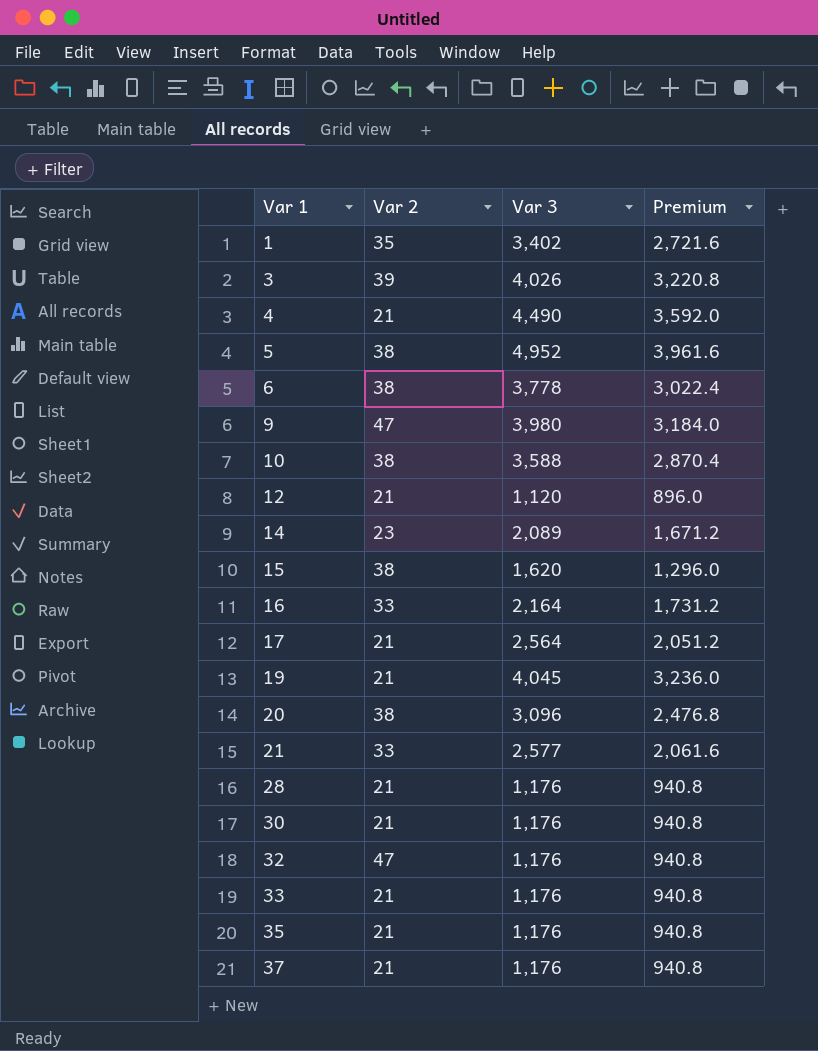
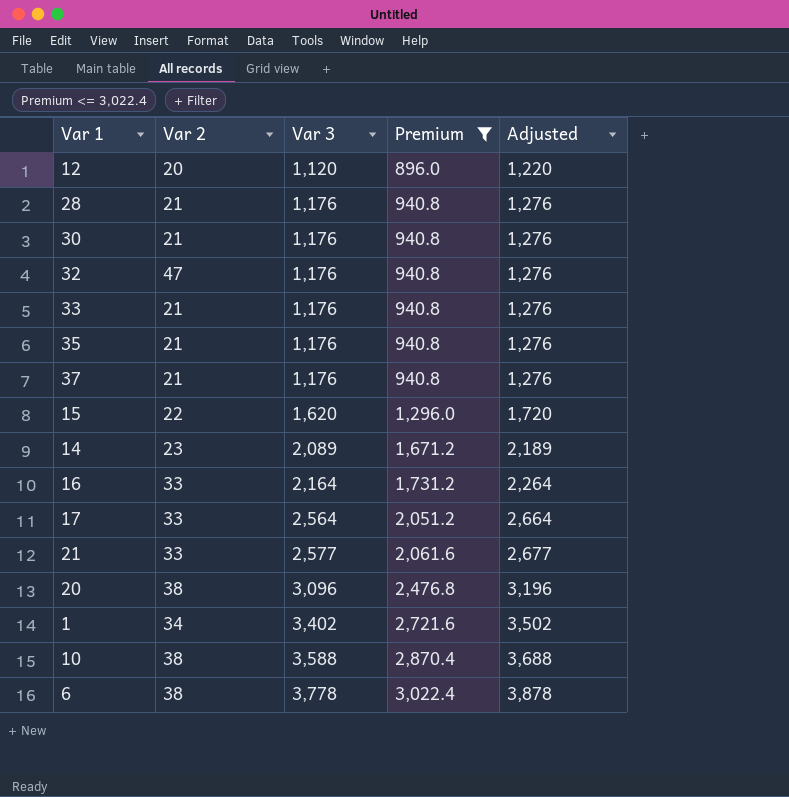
filter: none -> Premium <= 3,022.4
row order: Var 1 ascending -> Var 3 ascending
column Adjusted | formula: none -> [Var 3] + 100
12 | Var 2: 21 -> 20
15 | Var 2: 38 -> 22
17 | Var 2: 21 -> 33
1 | Var 2: 35 -> 34

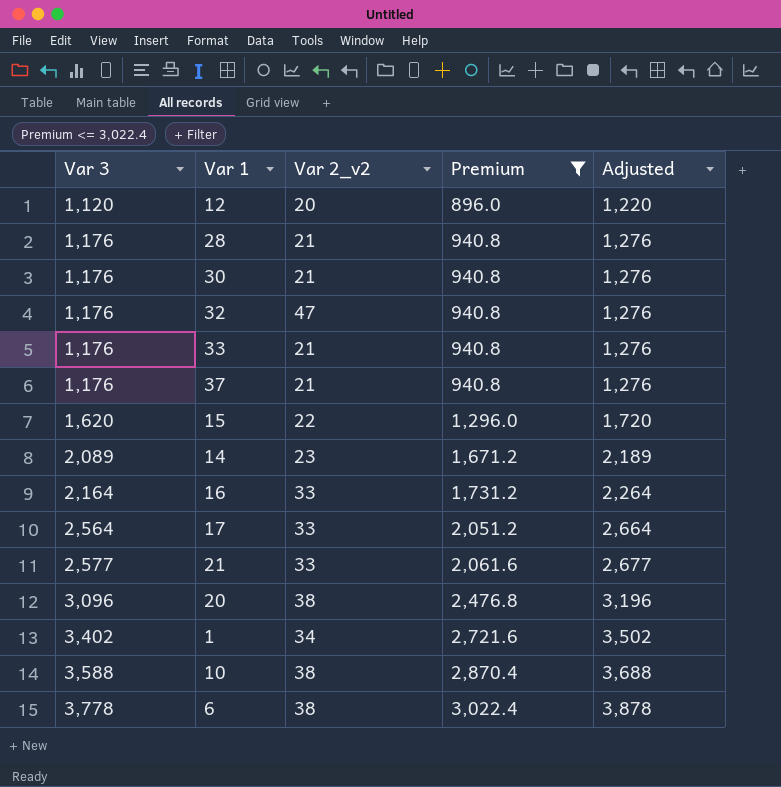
column Var 3 | position: 3 -> 1
column name: Var 2 -> Var 2_v2
row 35: 21 | 1,176 | 940.8 | 1,276 -> none

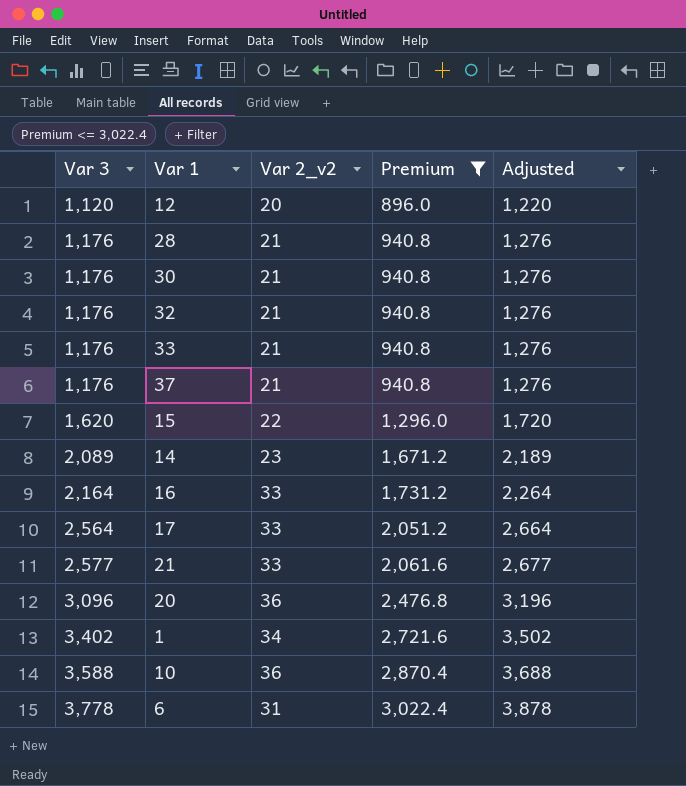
32 | Var 2_v2: 47 -> 21
20 | Var 2_v2: 38 -> 36
10 | Var 2_v2: 38 -> 36
6 | Var 2_v2: 38 -> 31

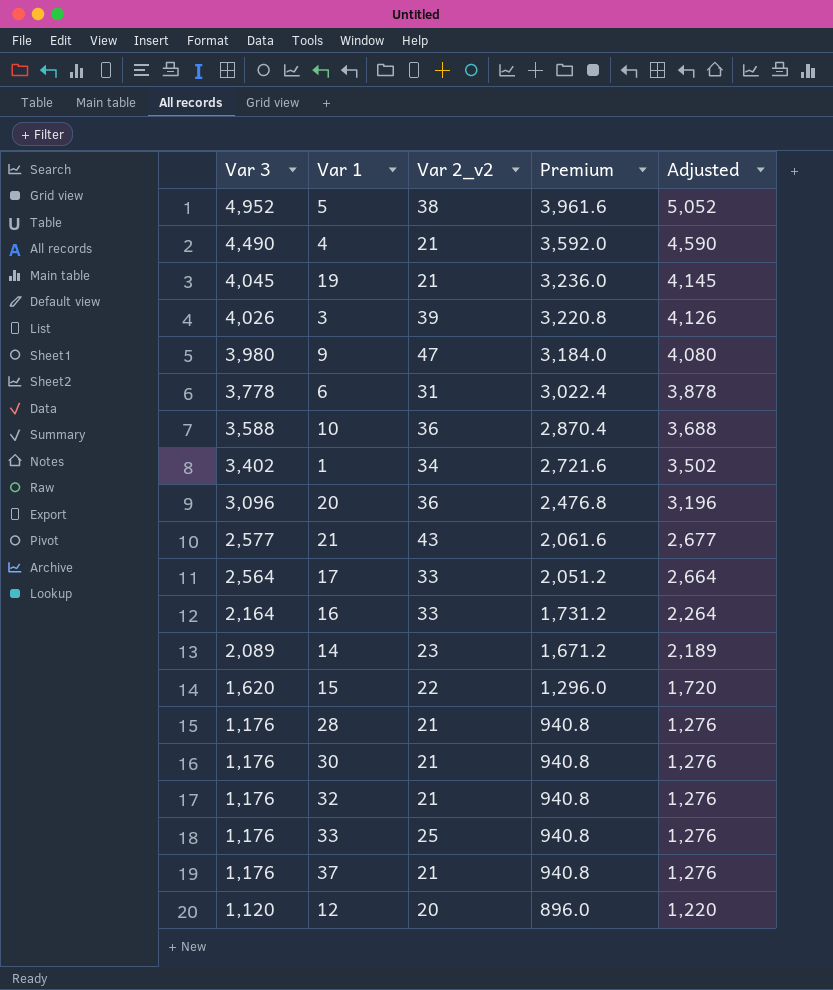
filter: Premium <= 3,022.4 -> none
row order: Var 3 ascending -> Var 3 descending
21 | Var 2_v2: 33 -> 43
33 | Var 2_v2: 21 -> 25

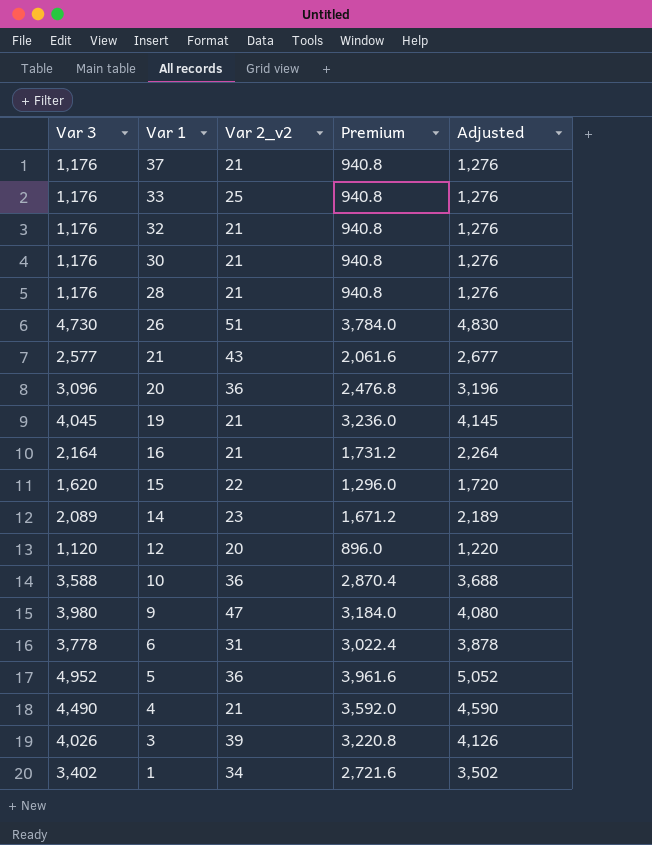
row order: Var 3 descending -> Var 1 descending
row 17: 2,564 | 33 | 2,051.2 | 2,664 -> none
row 26: none -> 4,730 | 51 | 3,784.0 | 4,830
16 | Var 2_v2: 33 -> 21
5 | Var 2_v2: 38 -> 36

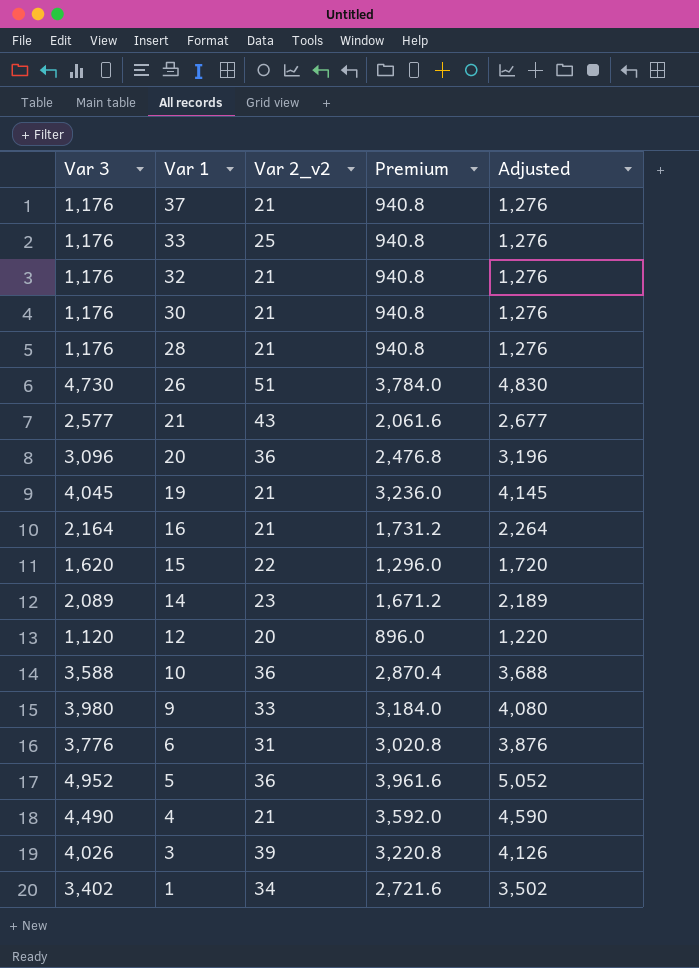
9 | Var 2_v2: 47 -> 33
6 | Var 3: 3,778 -> 3,776
6 | Premium: 3,022.4 -> 3,020.8
6 | Adjusted: 3,878 -> 3,876

